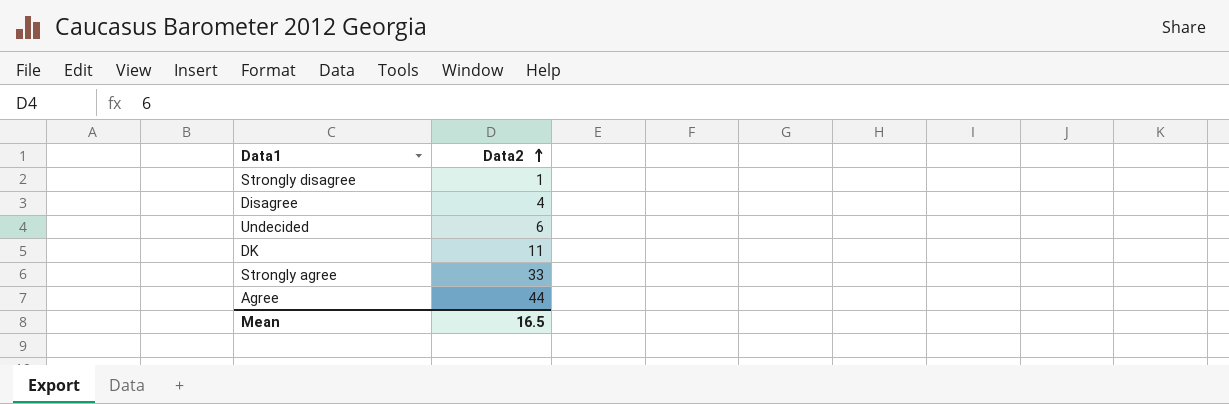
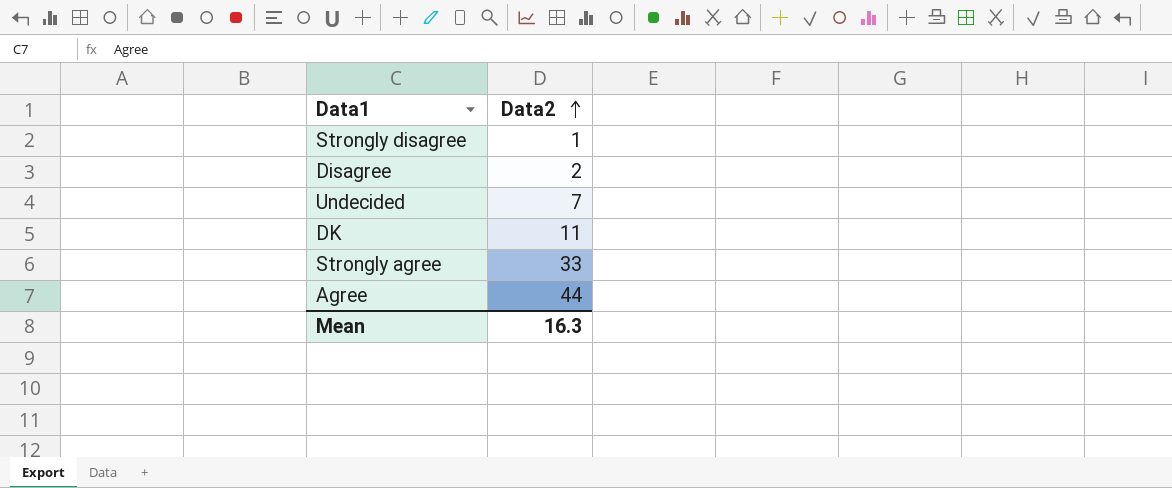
Disagree | Data2: 4 -> 2
Undecided | Data2: 6 -> 7
Mean | Data2: 16.5 -> 16.3

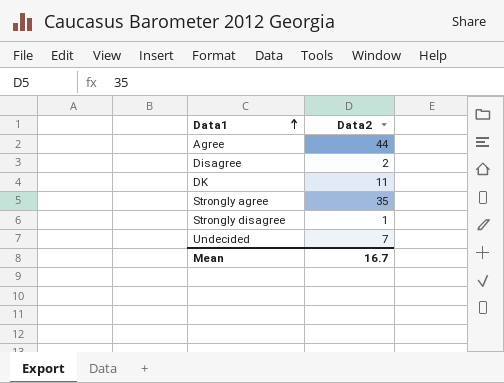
row order: Data2 ascending -> Data1 ascending
Strongly agree | Data2: 33 -> 35
Mean | Data2: 16.3 -> 16.7

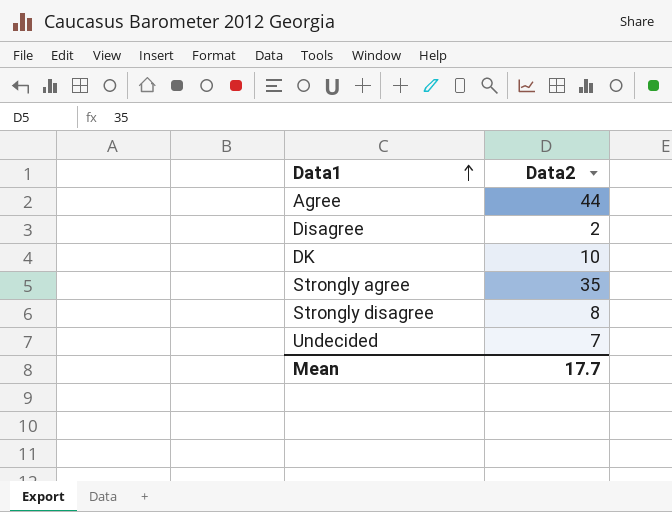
DK | Data2: 11 -> 10
Strongly disagree | Data2: 1 -> 8
Mean | Data2: 16.7 -> 17.7

